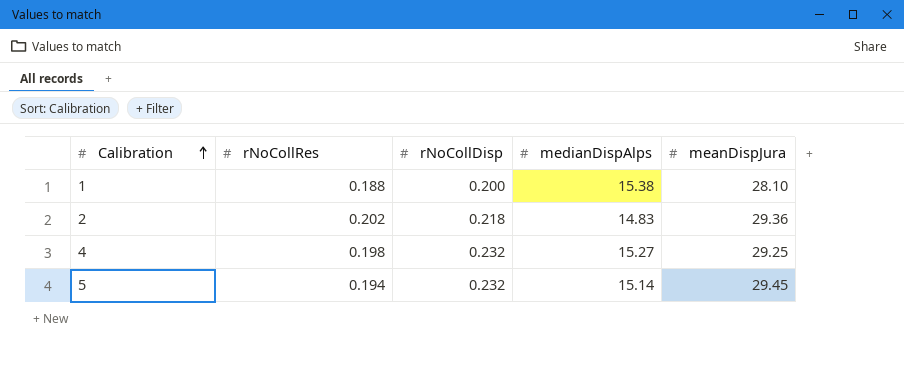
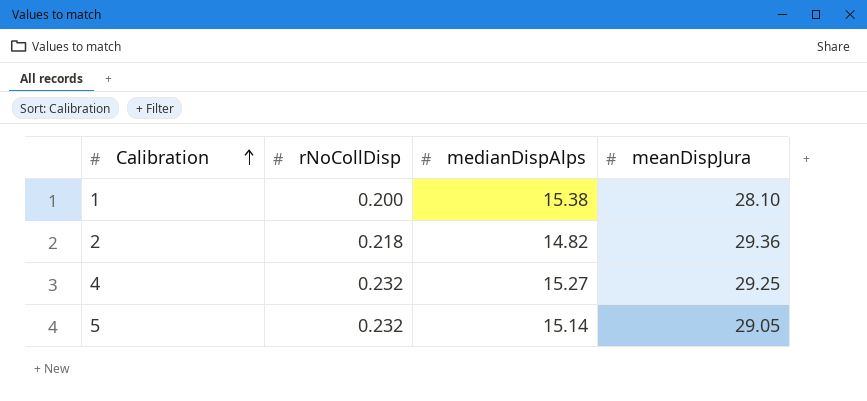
column rNoCollRes | position: 2 -> none
2 | medianDispAlps: 14.83 -> 14.82
5 | meanDispJura: 29.45 -> 29.05

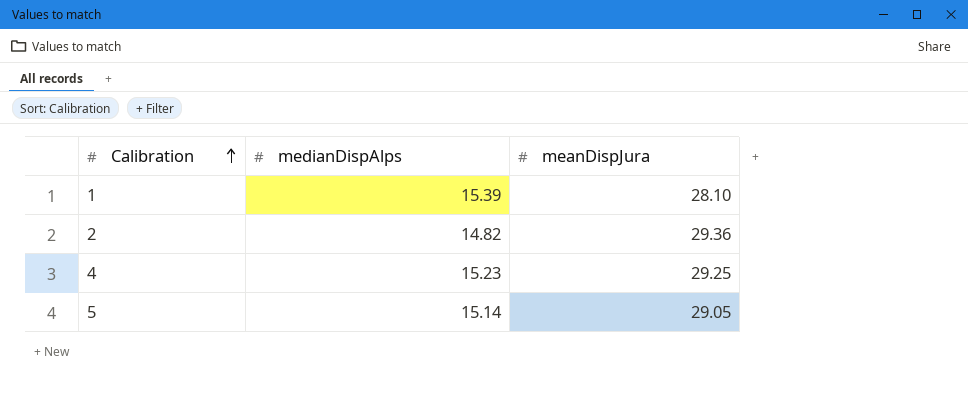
column rNoCollDisp | position: 2 -> none
1 | medianDispAlps: 15.38 -> 15.39
4 | medianDispAlps: 15.27 -> 15.23

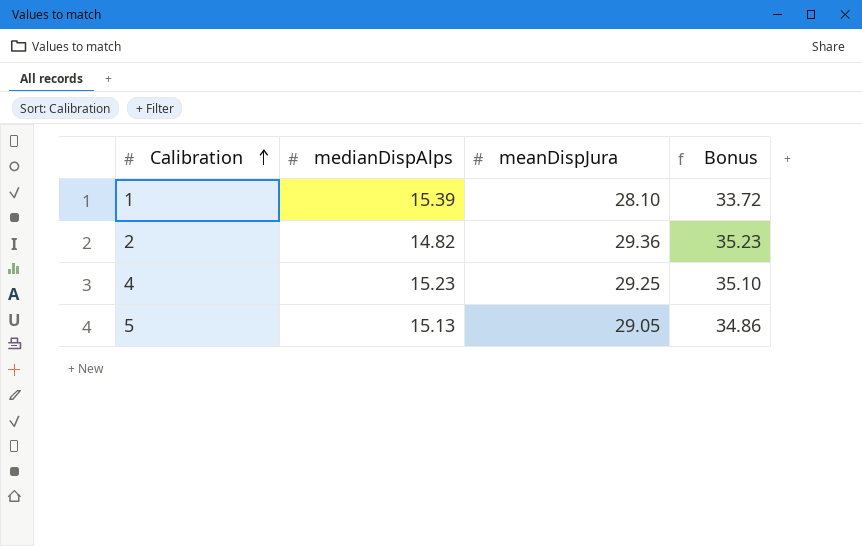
column Bonus | formula: none -> [meanDispJura] * 1.2
5 | medianDispAlps: 15.14 -> 15.13

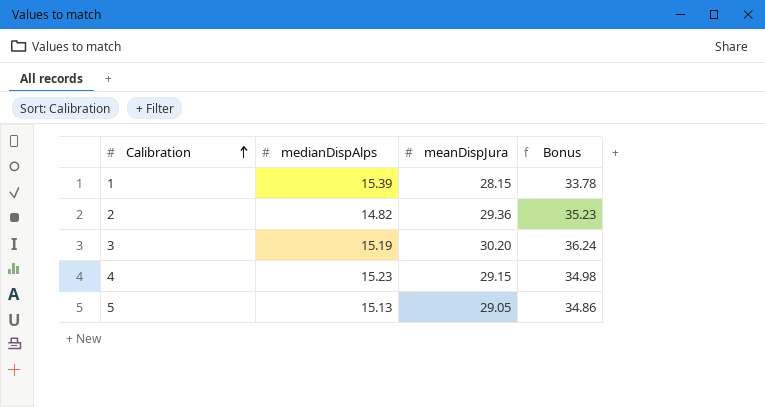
1 | meanDispJura: 28.10 -> 28.15
1 | Bonus: 33.72 -> 33.78
row 3: none -> 15.19 | 30.20 | 36.24
4 | meanDispJura: 29.25 -> 29.15
4 | Bonus: 35.10 -> 34.98

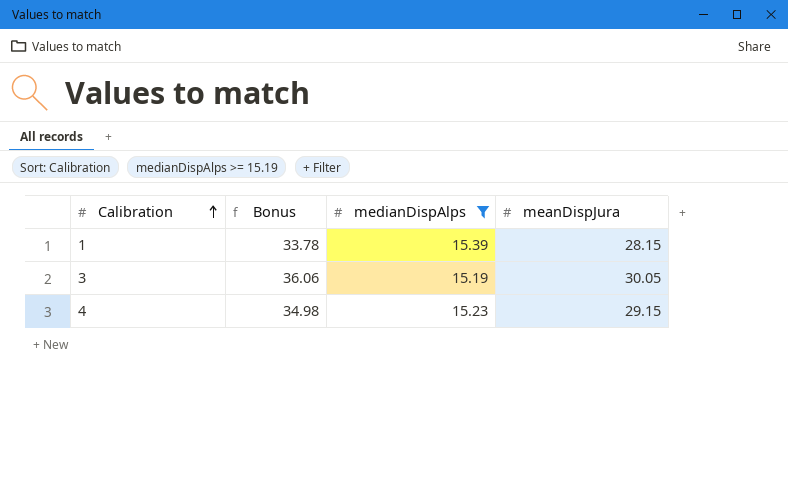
filter: none -> medianDispAlps >= 15.19
column Bonus | position: 4 -> 2
3 | Bonus: 36.24 -> 36.06
3 | meanDispJura: 30.20 -> 30.05

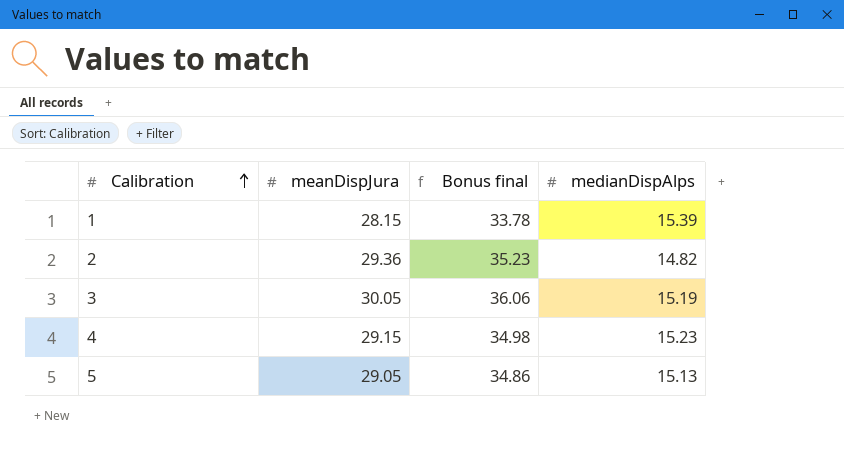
filter: medianDispAlps >= 15.19 -> none
column meanDispJura | position: 4 -> 2
column name: Bonus -> Bonus final

